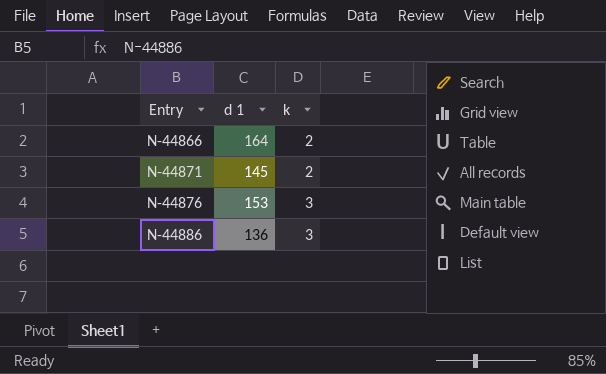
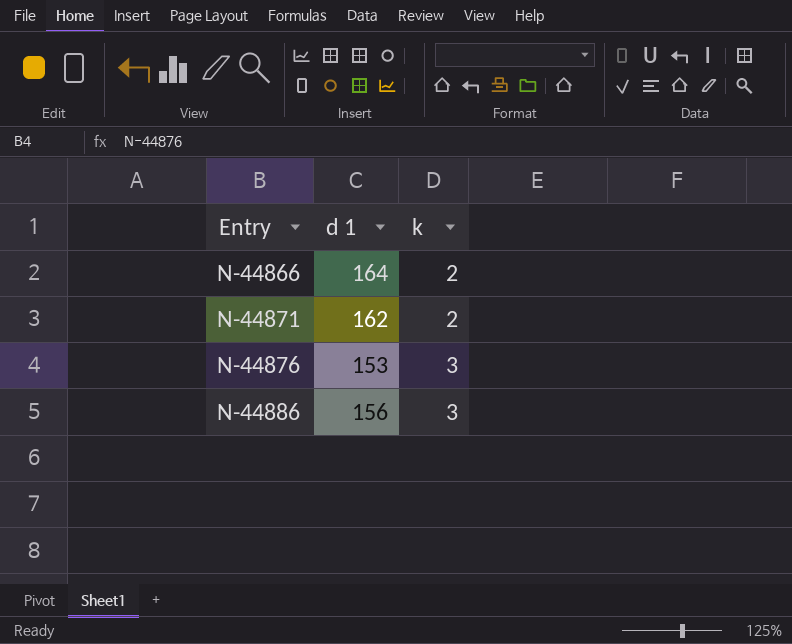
N-44871 | d 1: 145 -> 162
N-44886 | d 1: 136 -> 156

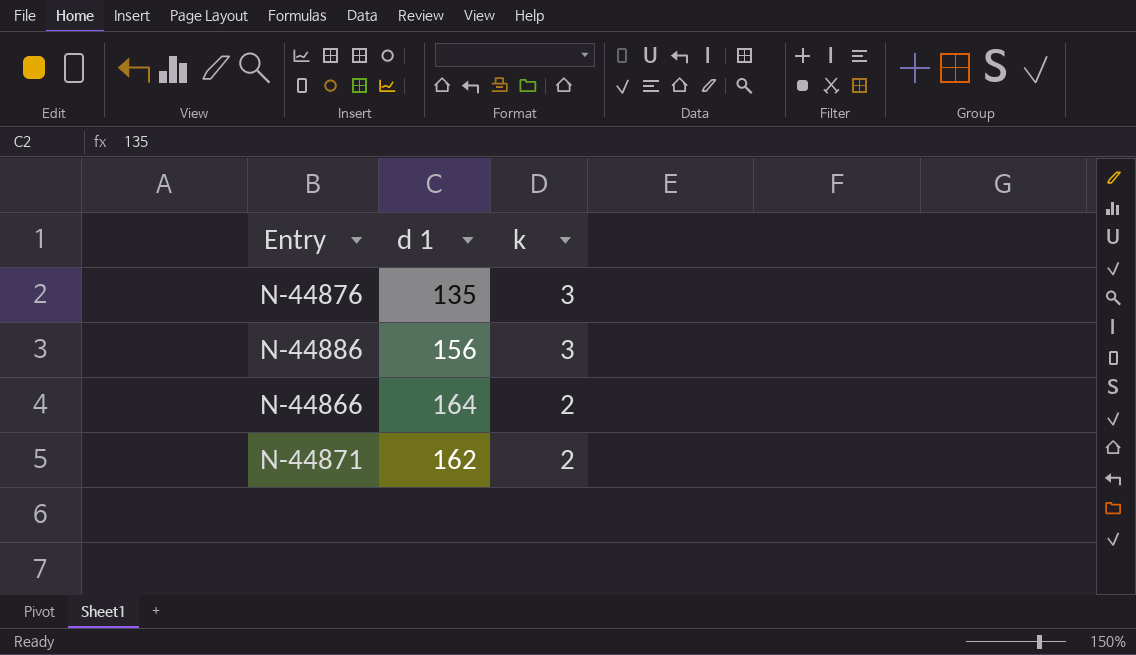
row order: Entry ascending -> k descending
N-44876 | d 1: 153 -> 135

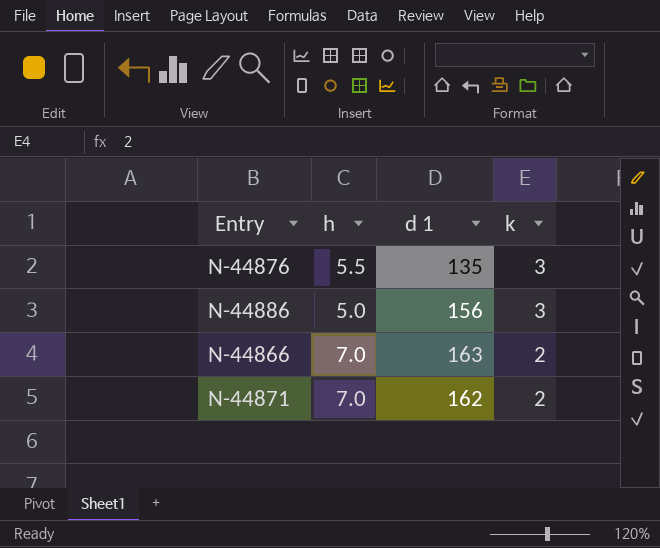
column h | position: none -> 2
N-44866 | d 1: 164 -> 163

